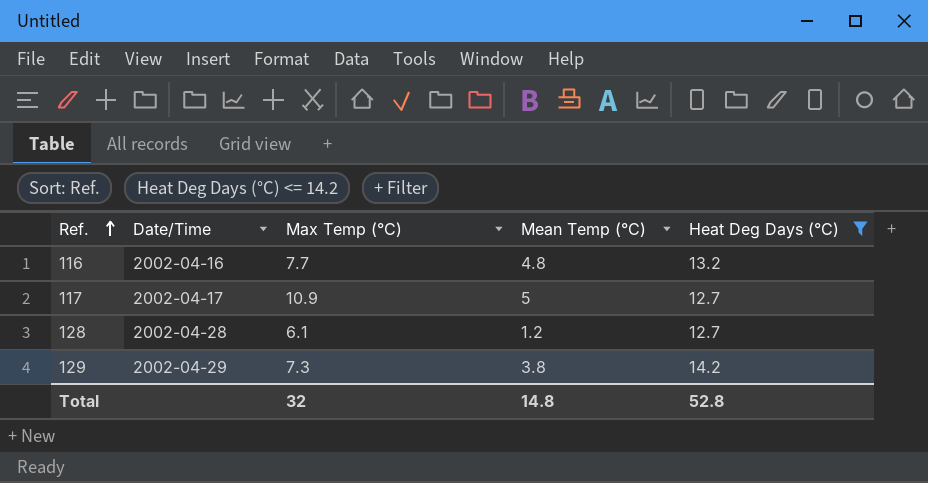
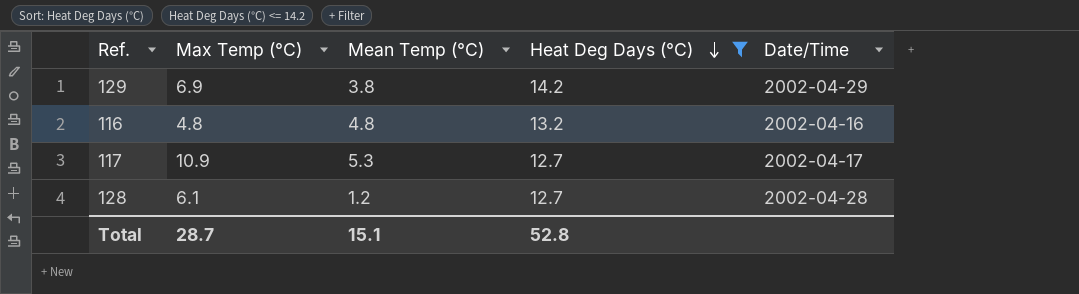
row order: Ref. ascending -> Heat Deg Days (°C) descending
column Date/Time | position: 2 -> 5
129 | Max Temp (°C): 7.3 -> 6.9
116 | Max Temp (°C): 7.7 -> 4.8
117 | Mean Temp (°C): 5 -> 5.3
Total | Max Temp (°C): 32 -> 28.7
Total | Mean Temp (°C): 14.8 -> 15.1

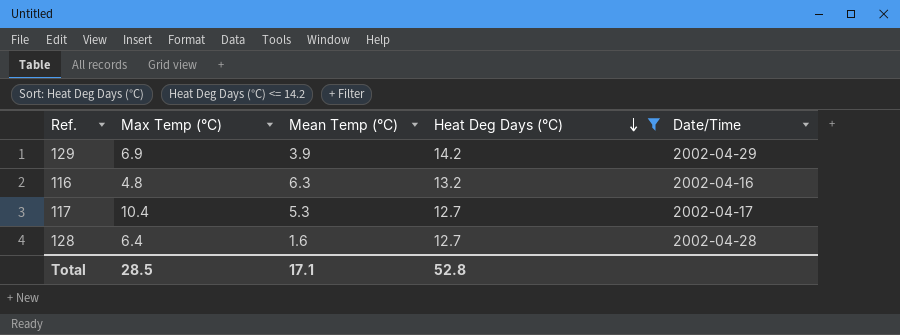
129 | Mean Temp (°C): 3.8 -> 3.9
116 | Mean Temp (°C): 4.8 -> 6.3
117 | Max Temp (°C): 10.9 -> 10.4
128 | Max Temp (°C): 6.1 -> 6.4
128 | Mean Temp (°C): 1.2 -> 1.6
Total | Max Temp (°C): 28.7 -> 28.5
Total | Mean Temp (°C): 15.1 -> 17.1

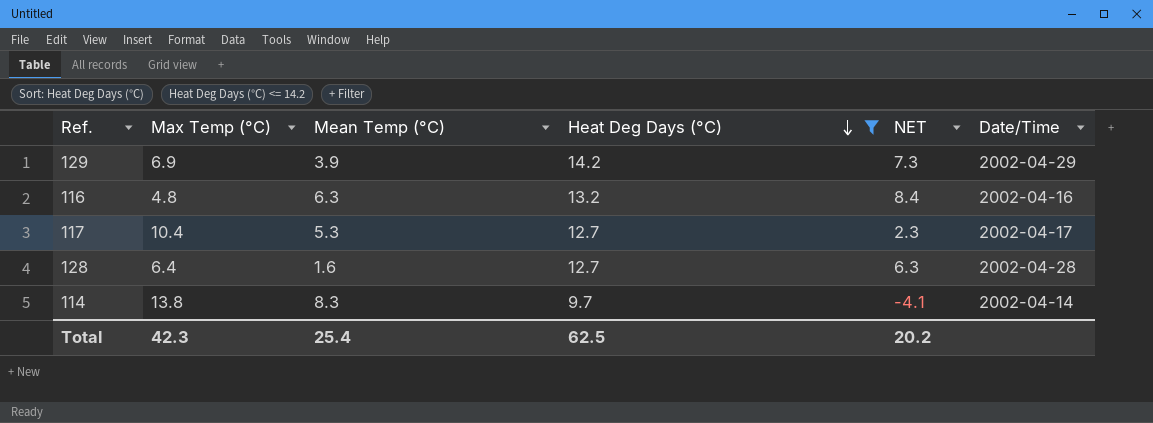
column NET | formula: none -> [Heat Deg Days (°C)] - [Max Temp (°C)]
row 114: none -> 13.8 | 8.3 | 9.7 | -4.1 | 2002-04-14
Total | Max Temp (°C): 28.5 -> 42.3
Total | Mean Temp (°C): 17.1 -> 25.4
Total | Heat Deg Days (°C): 52.8 -> 62.5

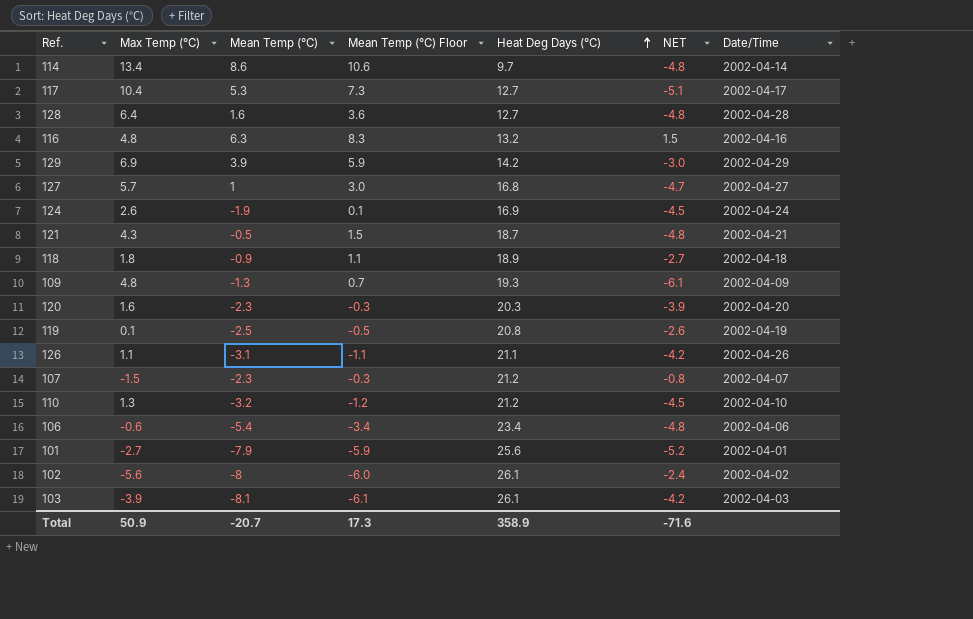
filter: Heat Deg Days (°C) <= 14.2 -> none
row order: Heat Deg Days (°C) descending -> Heat Deg Days (°C) ascending
column Mean Temp (°C) Floor | formula: none -> [Mean Temp (°C)] + 2
column NET | formula: [Heat Deg Days (°C)] - [Max Temp (°C)] -> [Mean Temp (°C)] - [Max Temp (°C)]
114 | Max Temp (°C): 13.8 -> 13.4
114 | Mean Temp (°C): 8.3 -> 8.6
Total | Max Temp (°C): 42.3 -> 50.9
Total | Mean Temp (°C): 25.4 -> -20.7
Total | Heat Deg Days (°C): 62.5 -> 358.9
Total | NET: 20.2 -> -71.6

